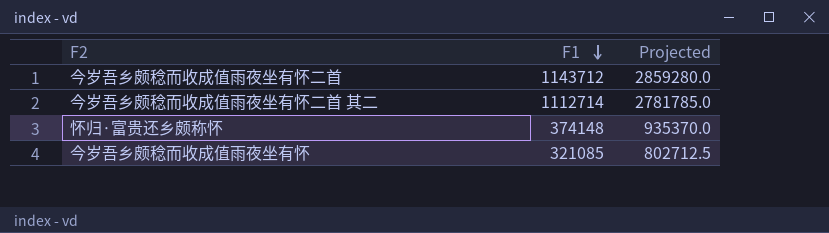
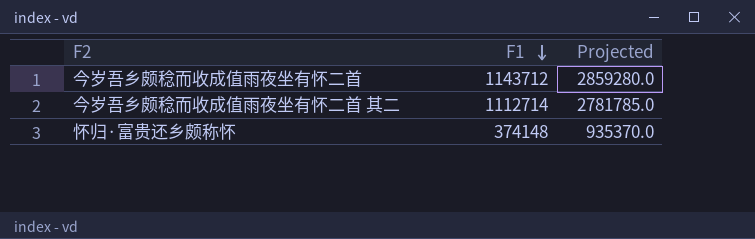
row 今岁吾乡颇稔而收成值雨夜坐有怀: 321085 | 802712.5 -> none

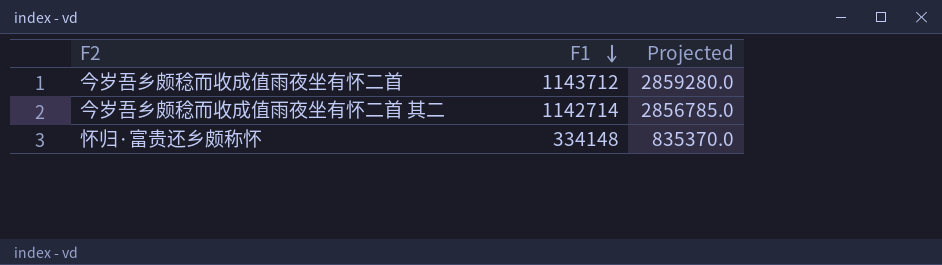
今岁吾乡颇稔而收成值雨夜坐有怀二首 其二 | F1: 1112714 -> 1142714
今岁吾乡颇稔而收成值雨夜坐有怀二首 其二 | Projected: 2781785.0 -> 2856785.0
怀归·富贵还乡颇称怀 | F1: 374148 -> 334148
怀归·富贵还乡颇称怀 | Projected: 935370.0 -> 835370.0

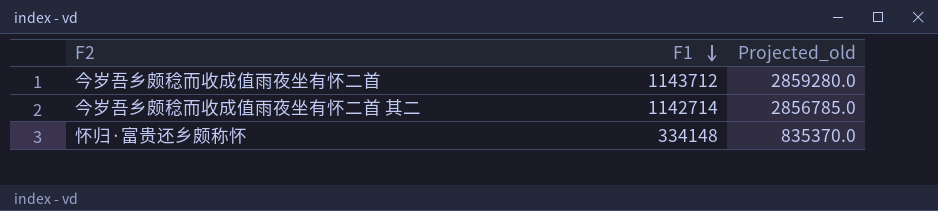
column name: Projected -> Projected_old

